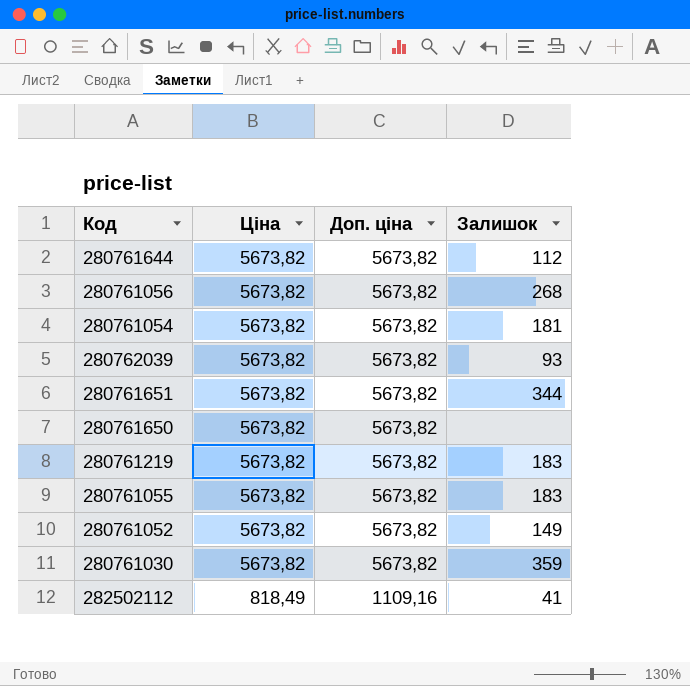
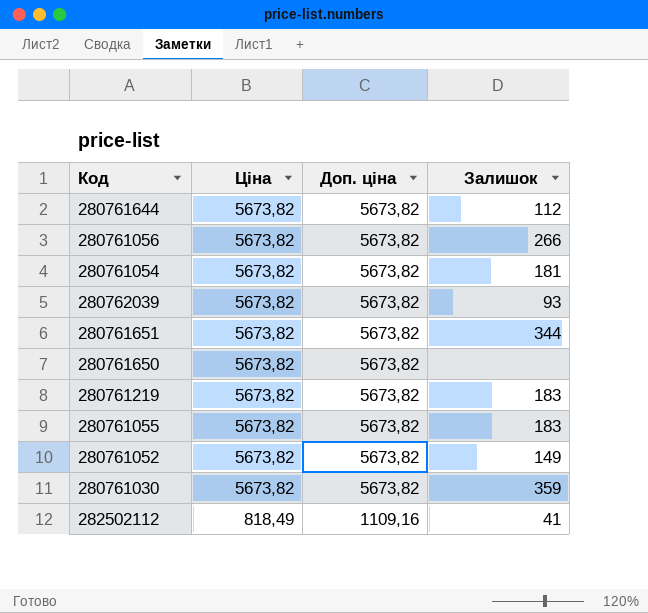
280761056 | Залишок: 268 -> 266

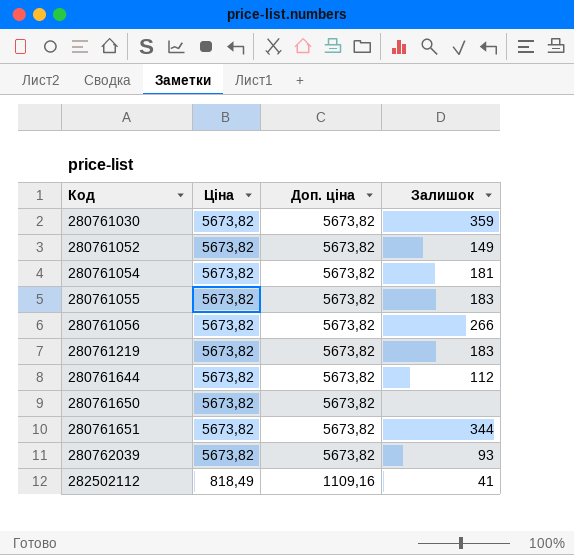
row order: Ціна descending -> Код ascending

